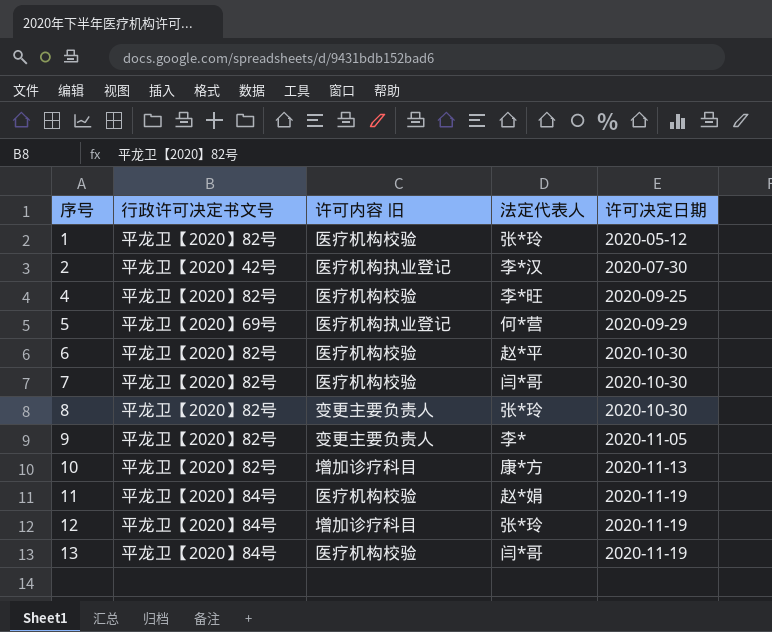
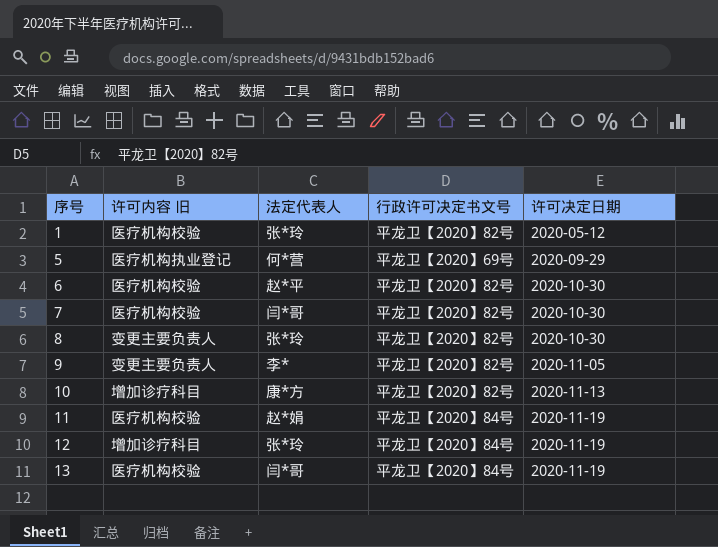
column 行政许可决定书文号 | position: 2 -> 4
row 2: 平龙卫【2020】42号 | 医疗机构执业登记 | 李*汉 | 2020-07-30 -> none
row 4: 平龙卫【2020】82号 | 医疗机构校验 | 李*旺 | 2020-09-25 -> none

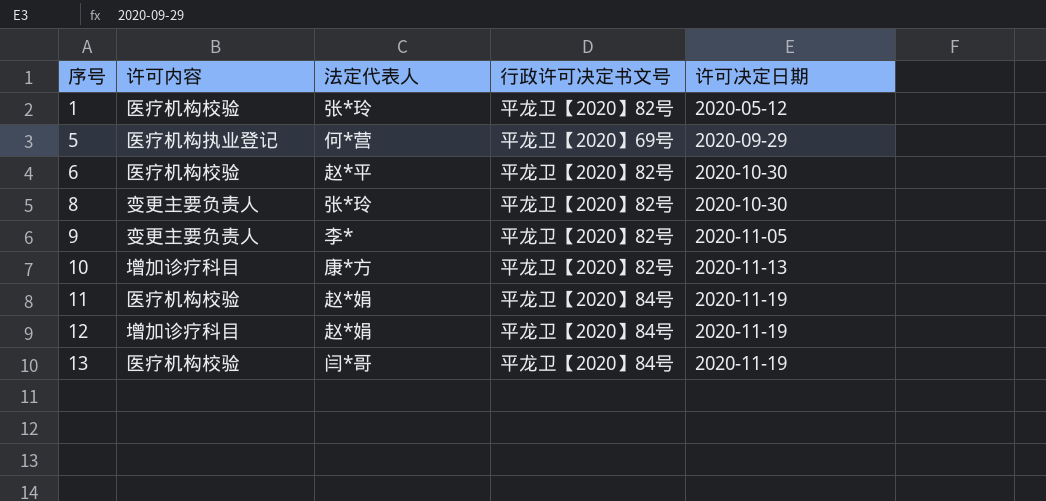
column name: 许可内容 旧 -> 许可内容
row 7: 医疗机构校验 | 闫*哥 | 平龙卫【2020】82号 | 2020-10-30 -> none
12 | 法定代表人: 张*玲 -> 赵*娟

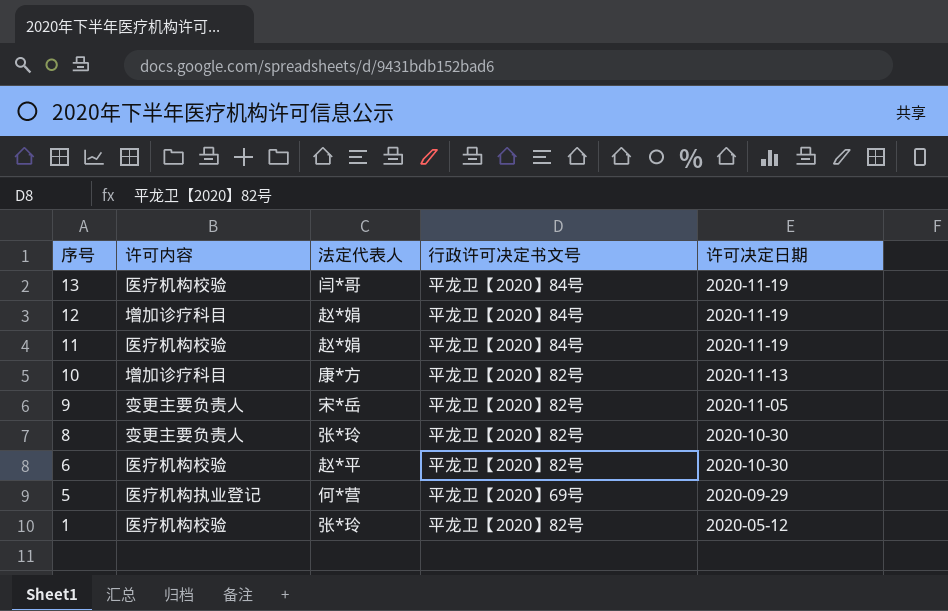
row order: 序号 ascending -> 序号 descending
9 | 法定代表人: 李* -> 宋*岳

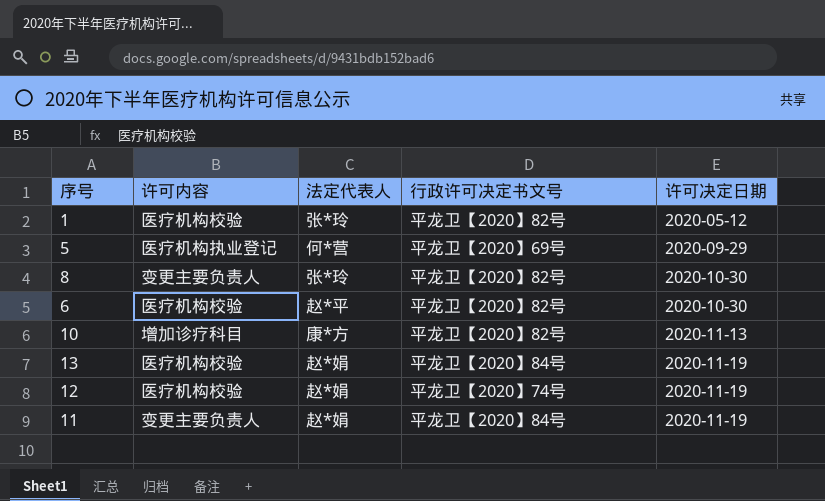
row order: 序号 descending -> 许可决定日期 ascending
row 9: 变更主要负责人 | 宋*岳 | 平龙卫【2020】82号 | 2020-11-05 -> none
13 | 法定代表人: 闫*哥 -> 赵*娟
12 | 许可内容: 增加诊疗科目 -> 医疗机构校验
12 | 行政许可决定书文号: 平龙卫【2020】84号 -> 平龙卫【2020】74号
11 | 许可内容: 医疗机构校验 -> 变更主要负责人

